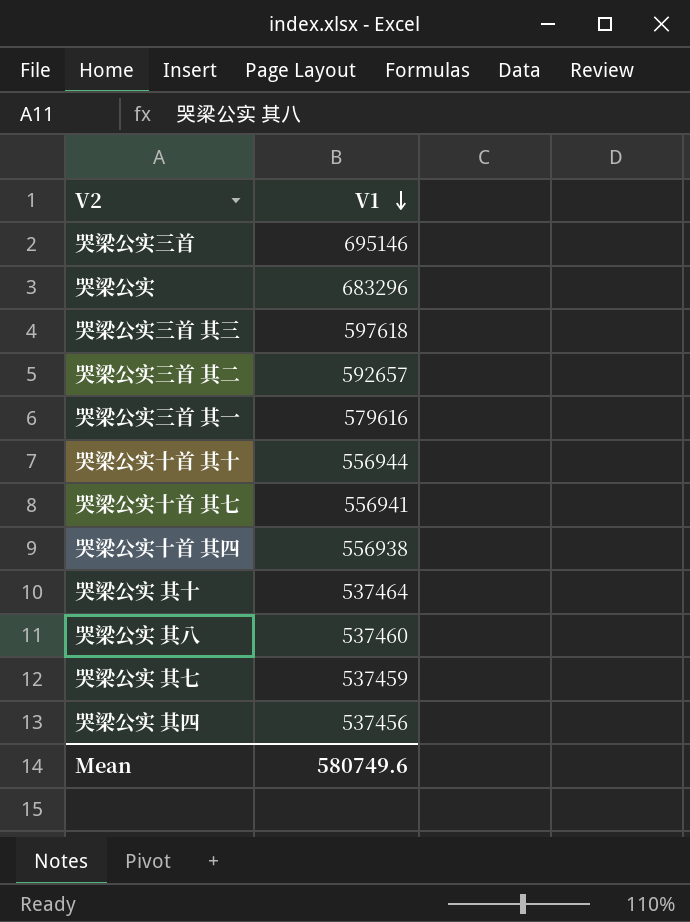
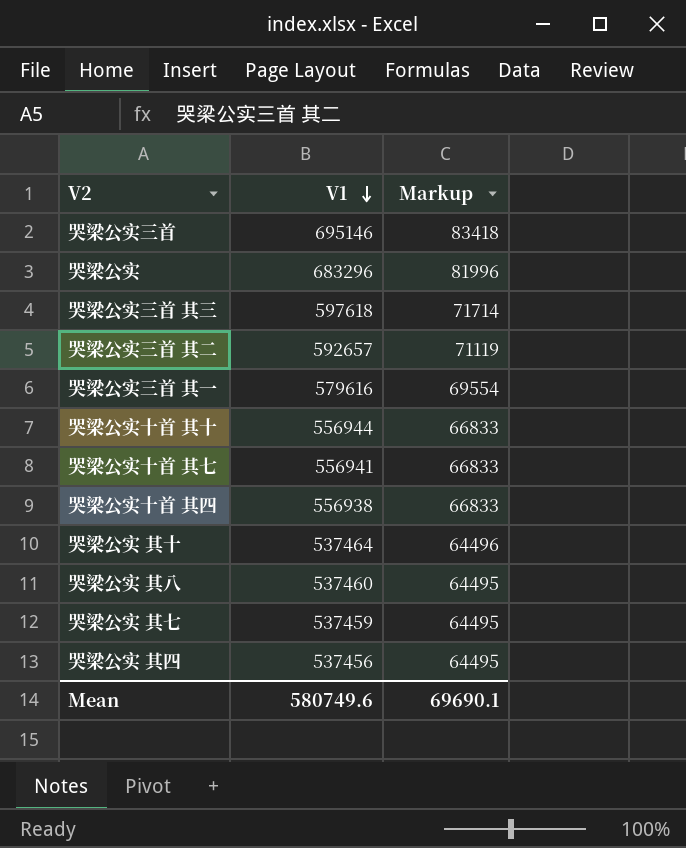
column Markup | formula: none -> [V1] * 0.12

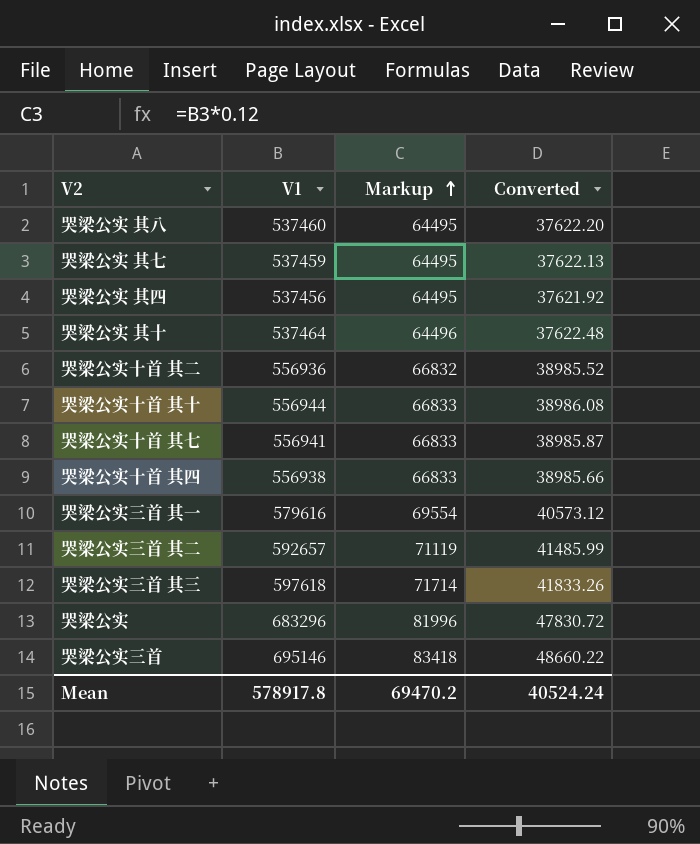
row order: V1 descending -> Markup ascending
column Converted | formula: none -> [V1] * 0.07
row 哭梁公实十首 其二: none -> 556936 | 66832 | 38985.52
Mean | V1: 580749.6 -> 578917.8
Mean | Markup: 69690.1 -> 69470.2

